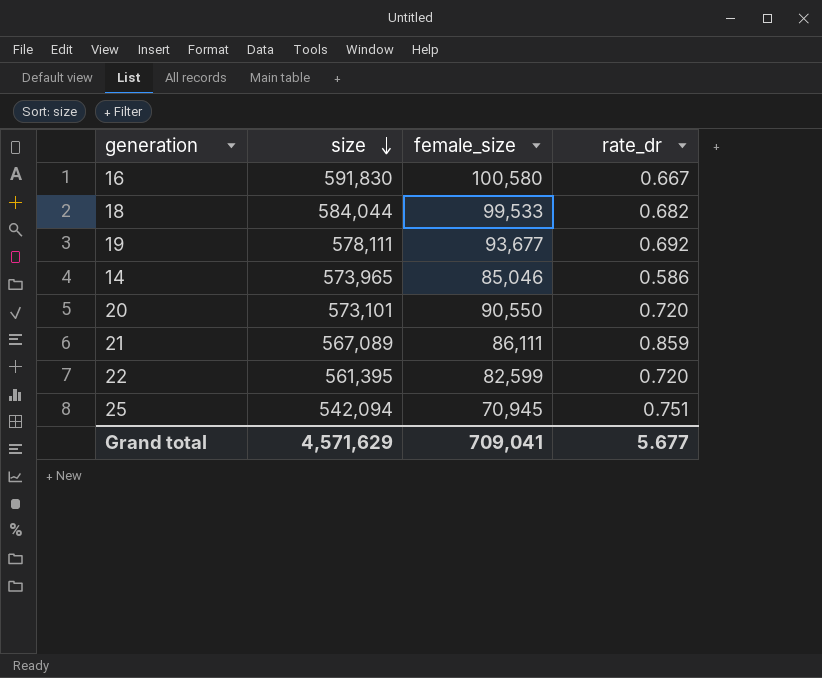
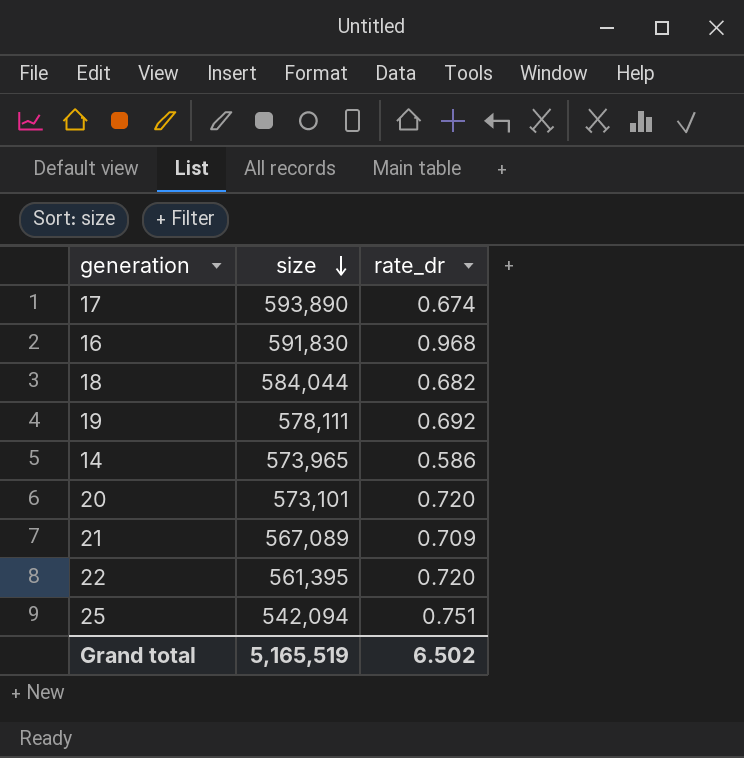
column female_size | position: 3 -> none
row 17: none -> 593,890 | 0.674
16 | rate_dr: 0.667 -> 0.968
21 | rate_dr: 0.859 -> 0.709
Grand total | size: 4,571,629 -> 5,165,519
Grand total | rate_dr: 5.677 -> 6.502

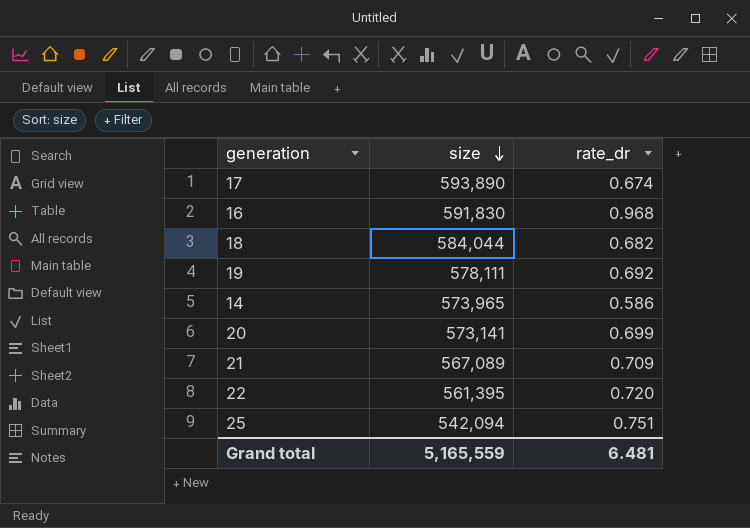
20 | size: 573,101 -> 573,141
20 | rate_dr: 0.720 -> 0.699
Grand total | size: 5,165,519 -> 5,165,559
Grand total | rate_dr: 6.502 -> 6.481

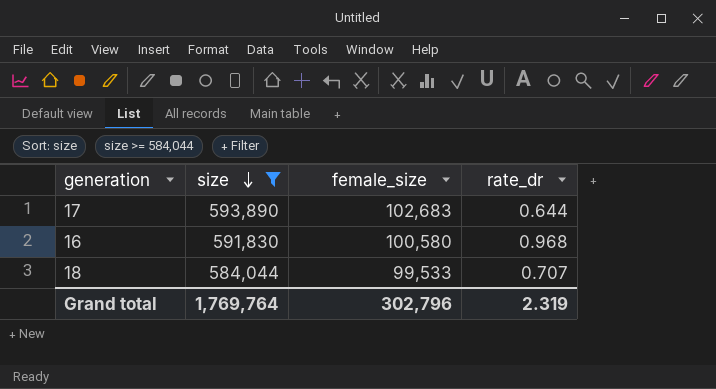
filter: none -> size >= 584,044
column female_size | position: none -> 3
17 | rate_dr: 0.674 -> 0.644
18 | rate_dr: 0.682 -> 0.707
Grand total | size: 5,165,559 -> 1,769,764
Grand total | rate_dr: 6.481 -> 2.319

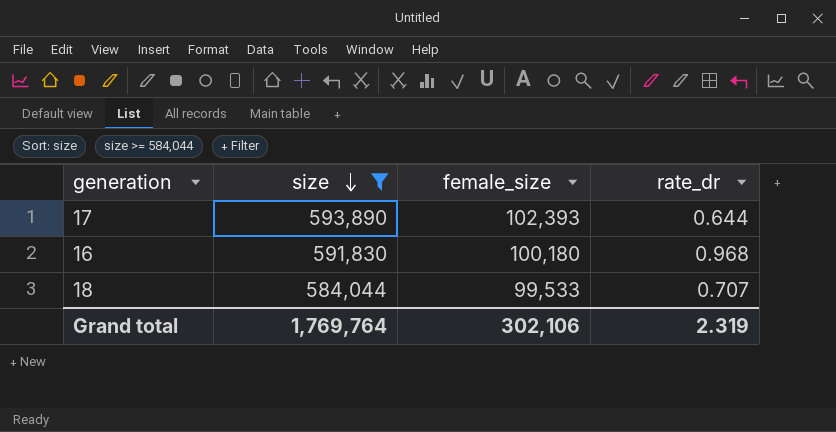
17 | female_size: 102,683 -> 102,393
16 | female_size: 100,580 -> 100,180
Grand total | female_size: 302,796 -> 302,106

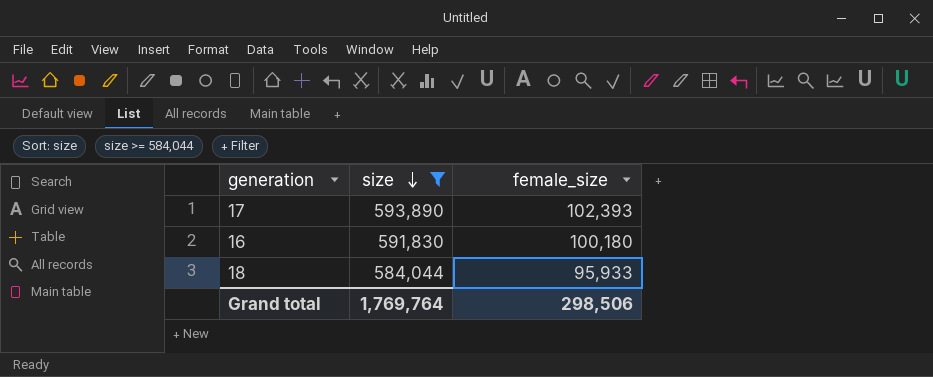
column rate_dr | position: 4 -> none
18 | female_size: 99,533 -> 95,933
Grand total | female_size: 302,106 -> 298,506

